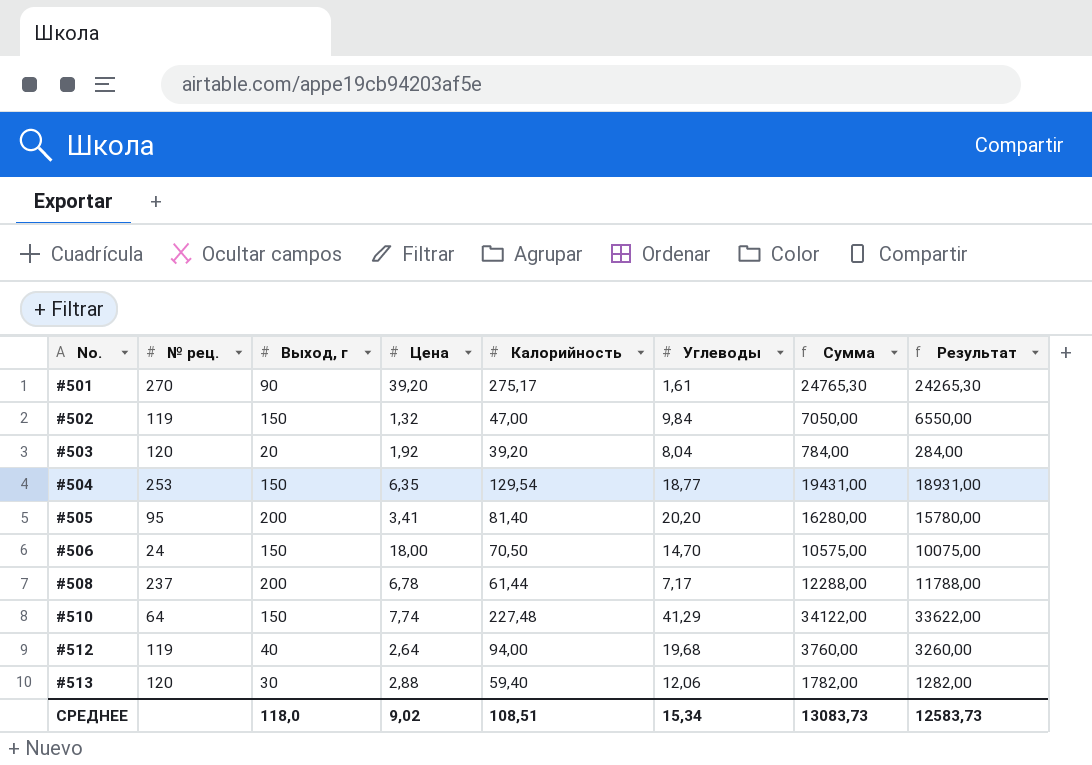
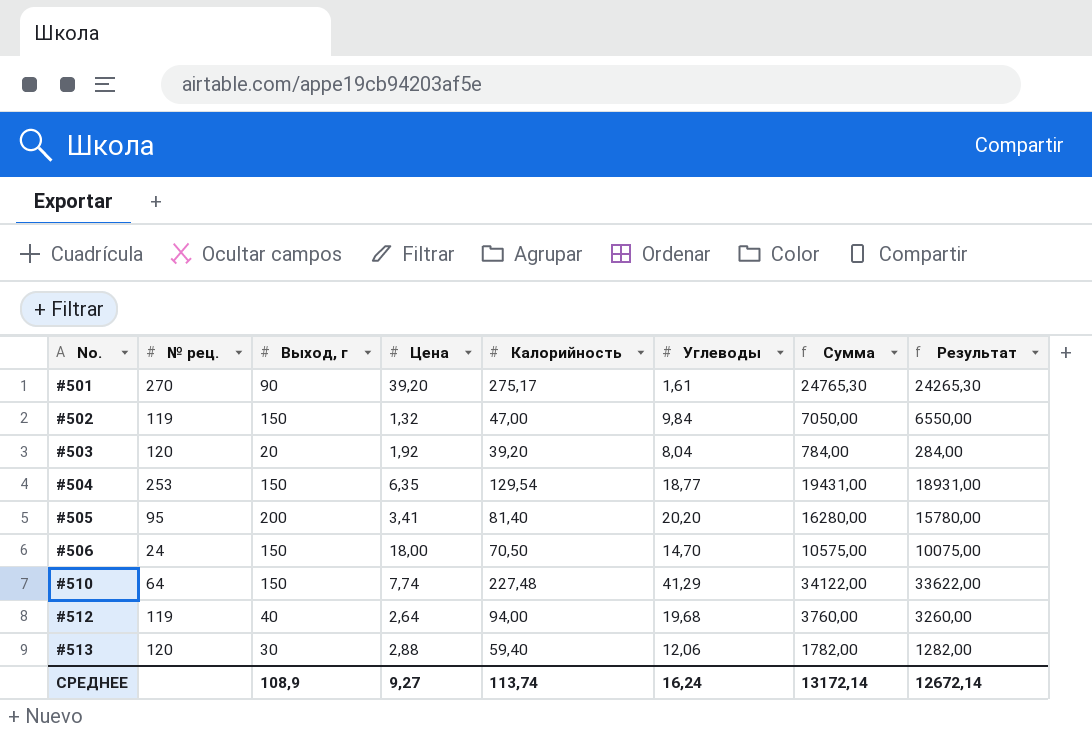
row #508: 237 | 200 | 6,78 | 61,44 | 7,17 | 12288,00 | 11788,00 -> none
СРЕДНЕЕ | Выход, г: 118,0 -> 108,9
СРЕДНЕЕ | Цена: 9,02 -> 9,27
СРЕДНЕЕ | Калорийность: 108,51 -> 113,74
СРЕДНЕЕ | Углеводы: 15,34 -> 16,24
СРЕДНЕЕ | Сумма: 13083,73 -> 13172,14
СРЕДНЕЕ | Результат: 12583,73 -> 12672,14

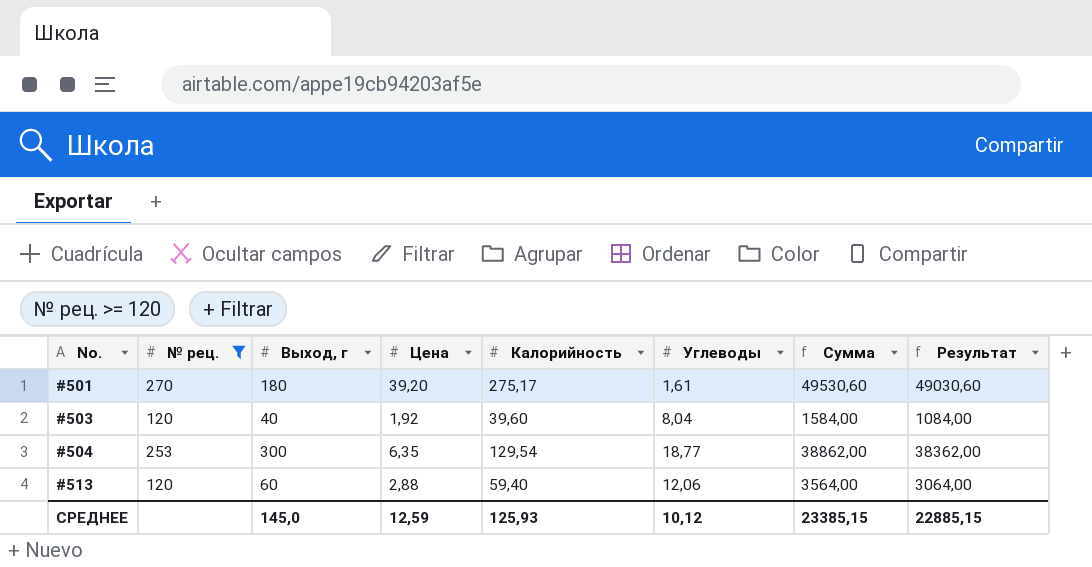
filter: none -> № рец. >= 120
#501 | Выход, г: 90 -> 180
#501 | Сумма: 24765,30 -> 49530,60
#501 | Результат: 24265,30 -> 49030,60
#503 | Выход, г: 20 -> 40
#503 | Калорийность: 39,20 -> 39,60
#503 | Сумма: 784,00 -> 1584,00
#503 | Результат: 284,00 -> 1084,00
#504 | Выход, г: 150 -> 300
#504 | Сумма: 19431,00 -> 38862,00
#504 | Результат: 18931,00 -> 38362,00
#513 | Выход, г: 30 -> 60
#513 | Сумма: 1782,00 -> 3564,00
#513 | Результат: 1282,00 -> 3064,00
СРЕДНЕЕ | Выход, г: 108,9 -> 145,0
СРЕДНЕЕ | Цена: 9,27 -> 12,59
СРЕДНЕЕ | Калорийность: 113,74 -> 125,93
СРЕДНЕЕ | Углеводы: 16,24 -> 10,12
СРЕДНЕЕ | Сумма: 13172,14 -> 23385,15
СРЕДНЕЕ | Результат: 12672,14 -> 22885,15

